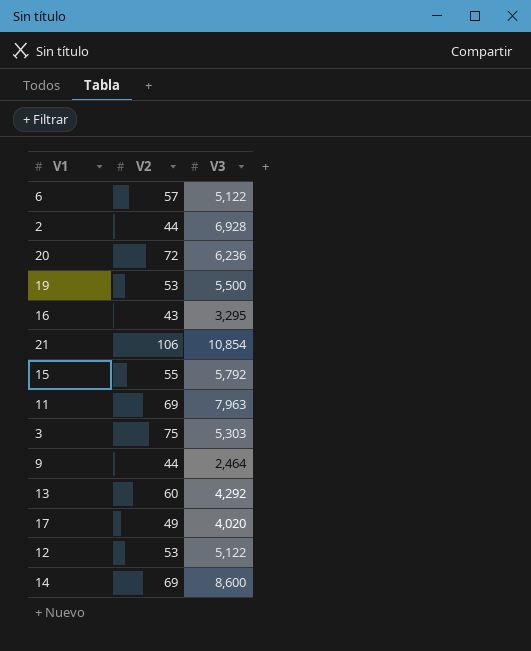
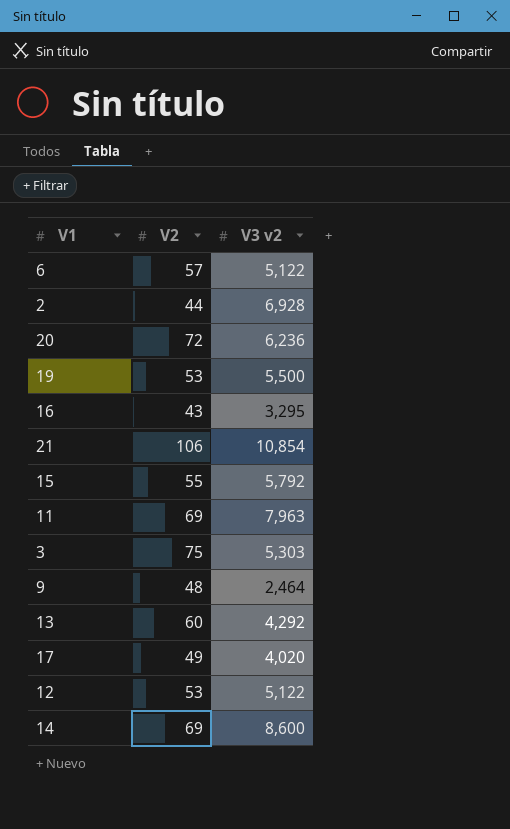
column name: V3 -> V3 v2
9 | V2: 44 -> 48

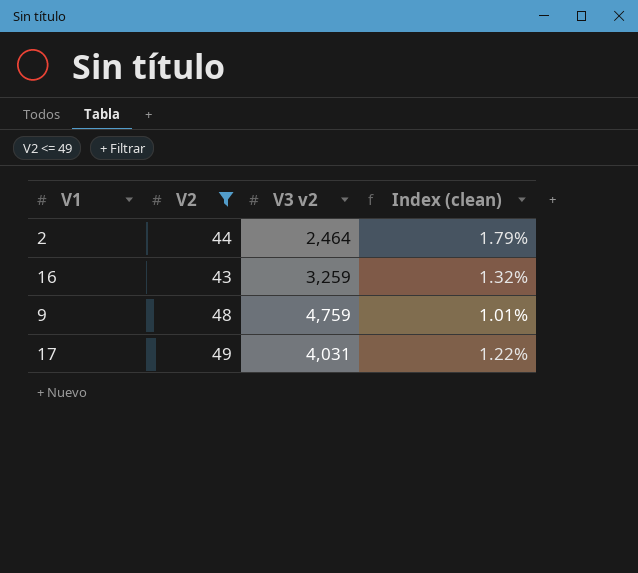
filter: none -> V2 <= 49
column Index (clean) | formula: none -> [V2] / [V3 v2]
2 | V3 v2: 6,928 -> 2,464
16 | V3 v2: 3,295 -> 3,259
9 | V3 v2: 2,464 -> 4,759
17 | V3 v2: 4,020 -> 4,031

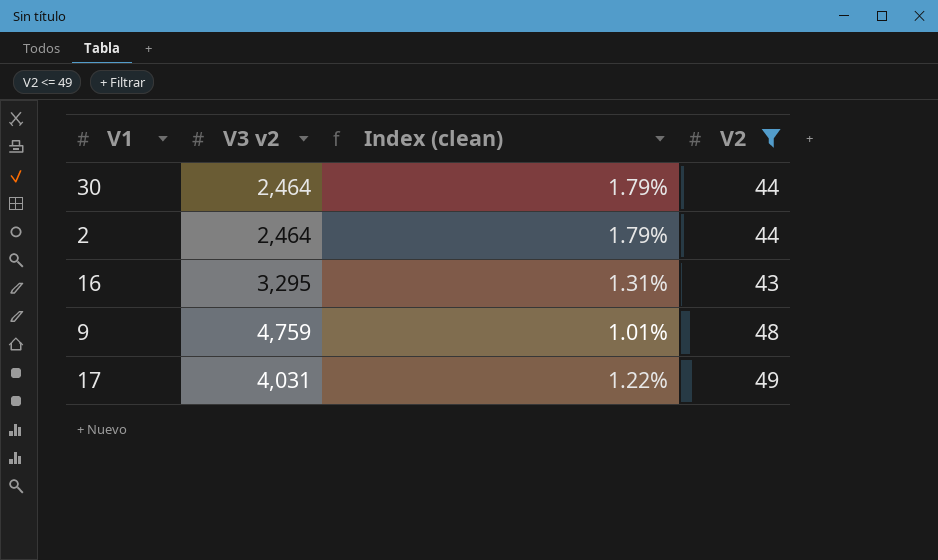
column V2 | position: 2 -> 4
row 30: none -> 2,464 | 1.79% | 44
16 | V3 v2: 3,259 -> 3,295
16 | Index (clean): 1.32% -> 1.31%

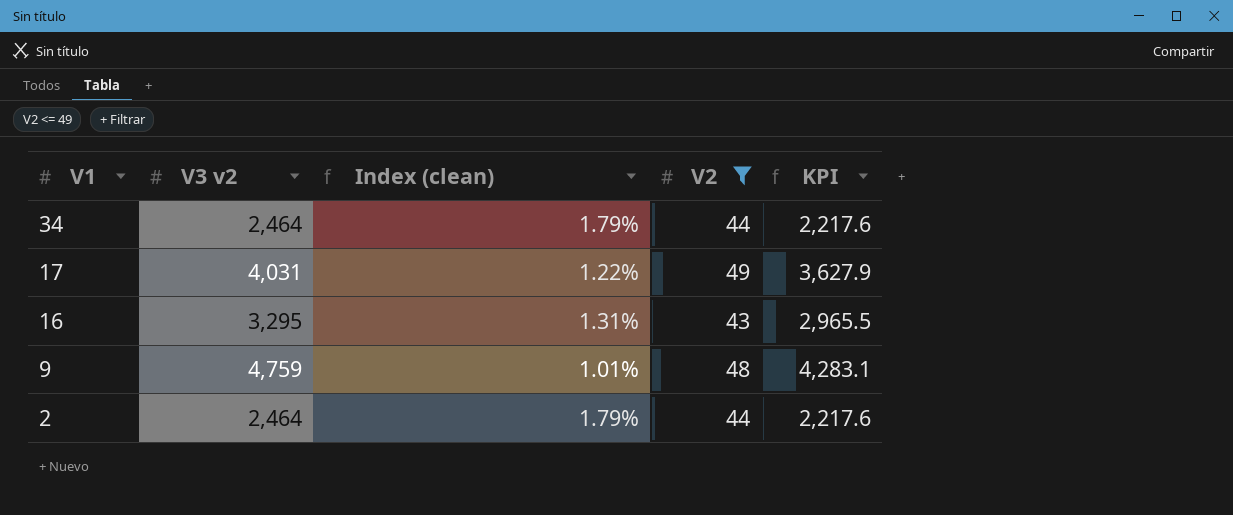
row order: none -> V1 descending
column KPI | formula: none -> [V3 v2] * 0.9
row 30: 2,464 | 1.79% | 44 -> none
row 34: none -> 2,464 | 1.79% | 44 | 2,217.6

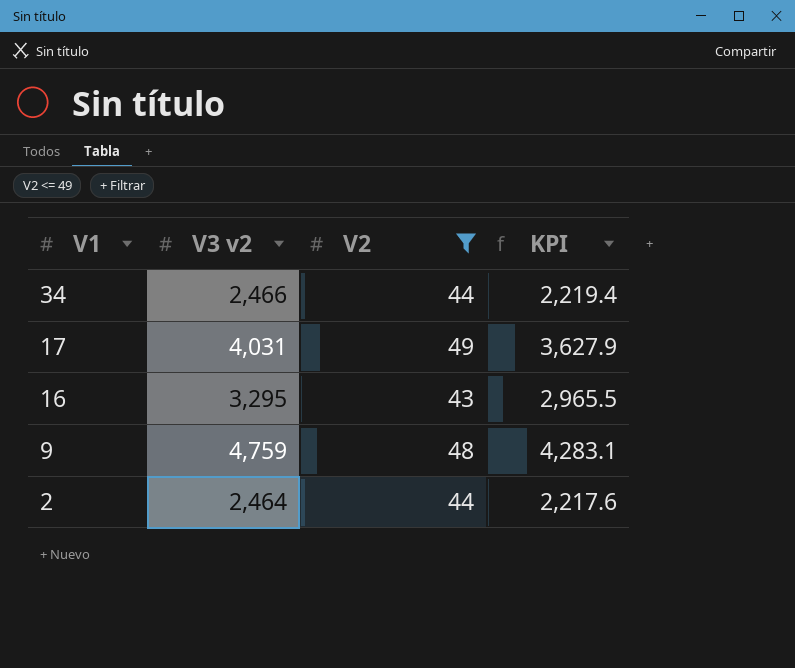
column Index (clean) | formula: [V2] / [V3 v2] -> none
34 | V3 v2: 2,464 -> 2,466
34 | KPI: 2,217.6 -> 2,219.4

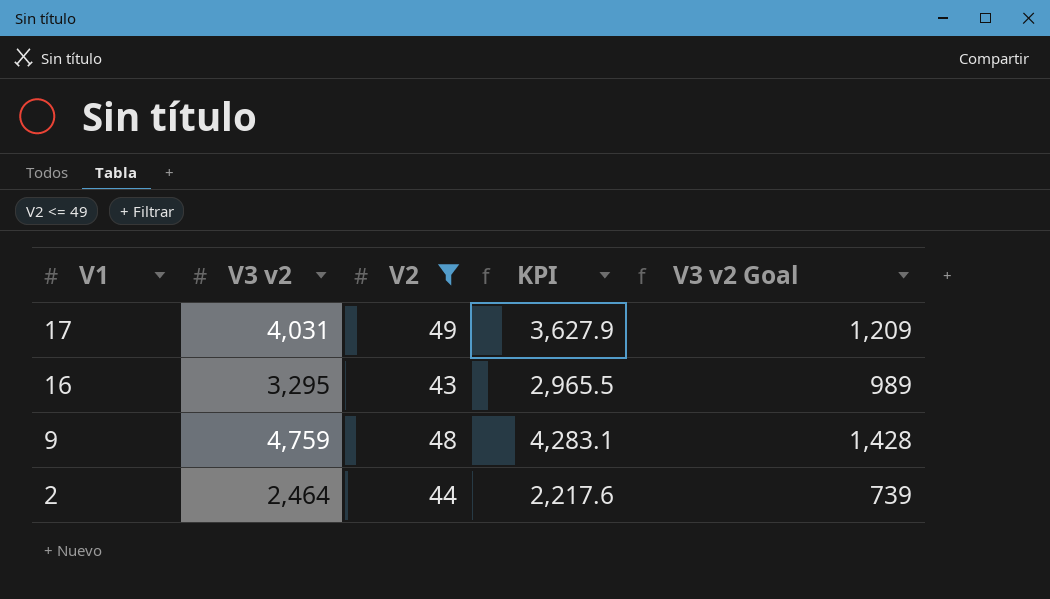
column V3 v2 Goal | formula: none -> [V3 v2] * 0.3
row 34: 2,466 | 44 | 2,219.4 -> none

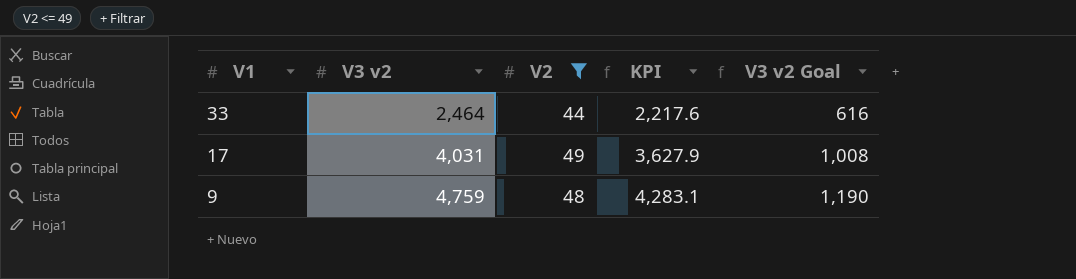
column V3 v2 Goal | formula: [V3 v2] * 0.3 -> [V3 v2] * 0.25
row 16: 3,295 | 43 | 2,965.5 | 989 -> none
row 2: 2,464 | 44 | 2,217.6 | 739 -> none
row 33: none -> 2,464 | 44 | 2,217.6 | 616

